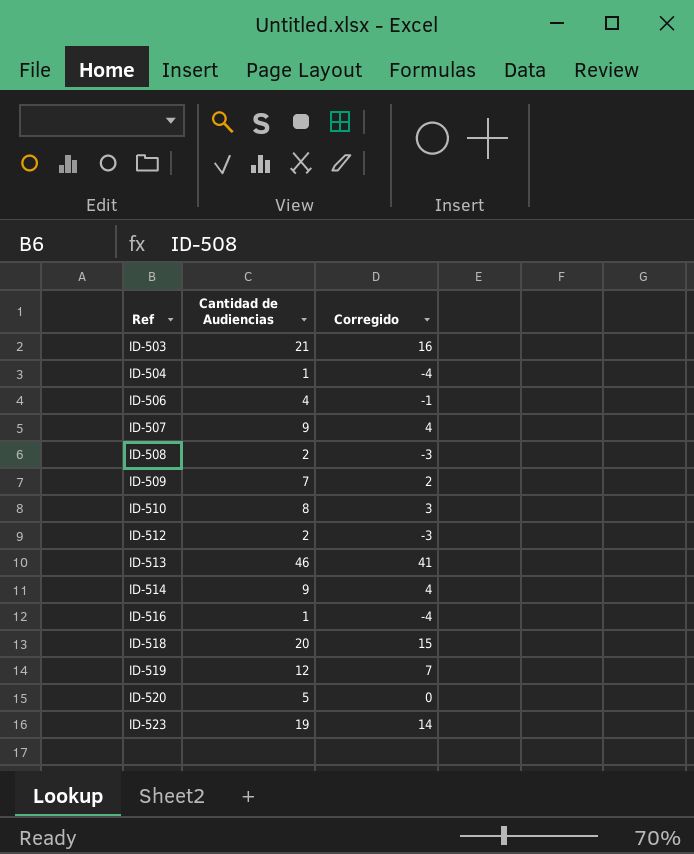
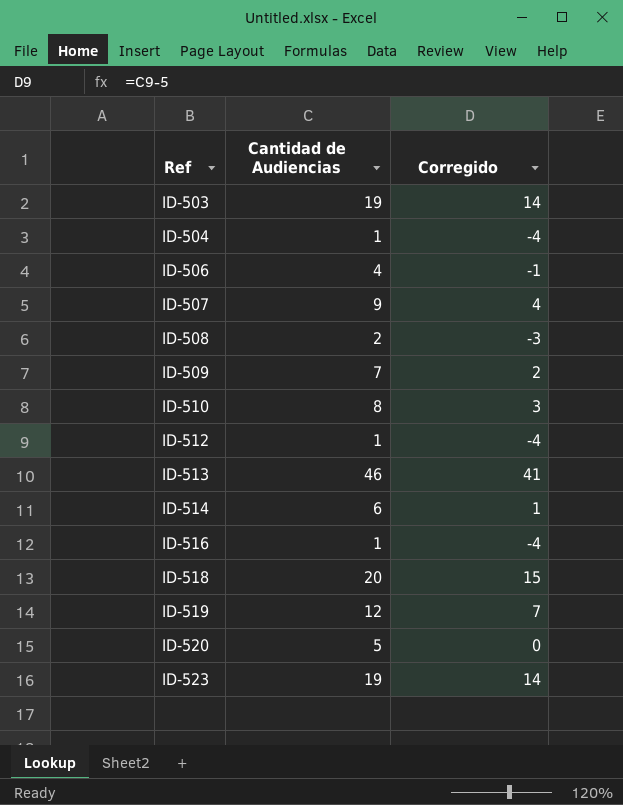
ID-503 | Cantidad de Audiencias: 21 -> 19
ID-503 | Corregido: 16 -> 14
ID-512 | Cantidad de Audiencias: 2 -> 1
ID-512 | Corregido: -3 -> -4
ID-514 | Cantidad de Audiencias: 9 -> 6
ID-514 | Corregido: 4 -> 1

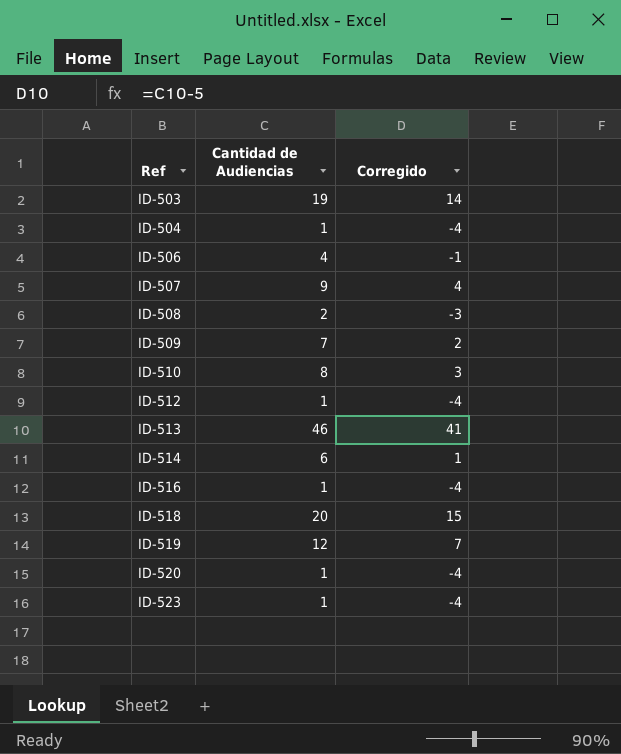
ID-520 | Cantidad de Audiencias: 5 -> 1
ID-520 | Corregido: 0 -> -4
ID-523 | Cantidad de Audiencias: 19 -> 1
ID-523 | Corregido: 14 -> -4

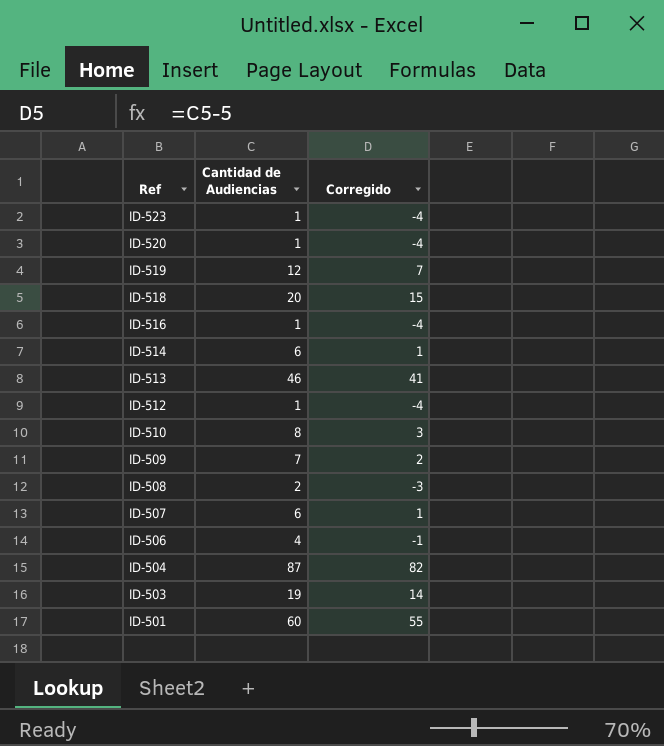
row order: Ref ascending -> Ref descending
ID-507 | Cantidad de Audiencias: 9 -> 6
ID-507 | Corregido: 4 -> 1
ID-504 | Cantidad de Audiencias: 1 -> 87
ID-504 | Corregido: -4 -> 82
row ID-501: none -> 60 | 55

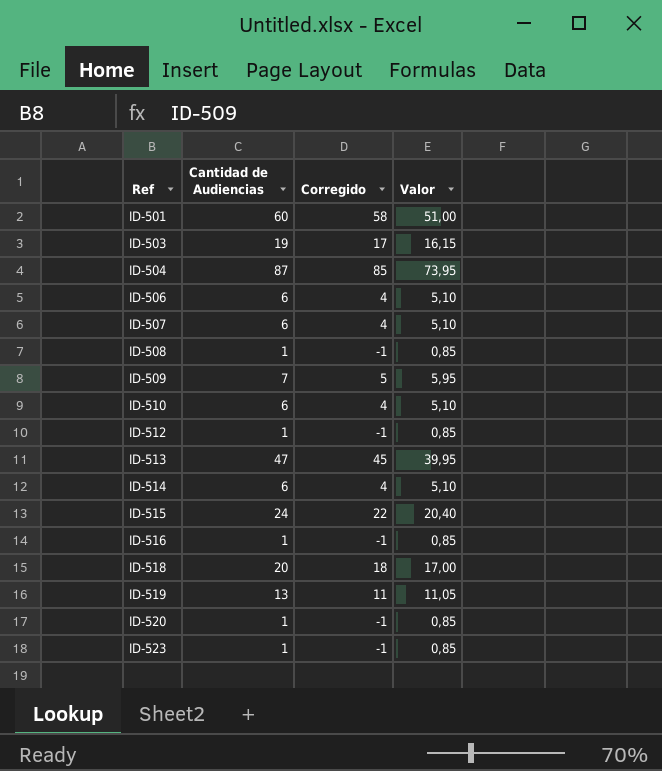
row order: Ref descending -> Ref ascending
column Corregido | formula: [Cantidad de Audiencias] - 5 -> [Cantidad de Audiencias] - 2
column Valor | formula: none -> [Cantidad de Audiencias] * 0,85
ID-506 | Cantidad de Audiencias: 4 -> 6
ID-508 | Cantidad de Audiencias: 2 -> 1
ID-510 | Cantidad de Audiencias: 8 -> 6
ID-513 | Cantidad de Audiencias: 46 -> 47
row ID-515: none -> 24 | 22 | 20,40
ID-519 | Cantidad de Audiencias: 12 -> 13

